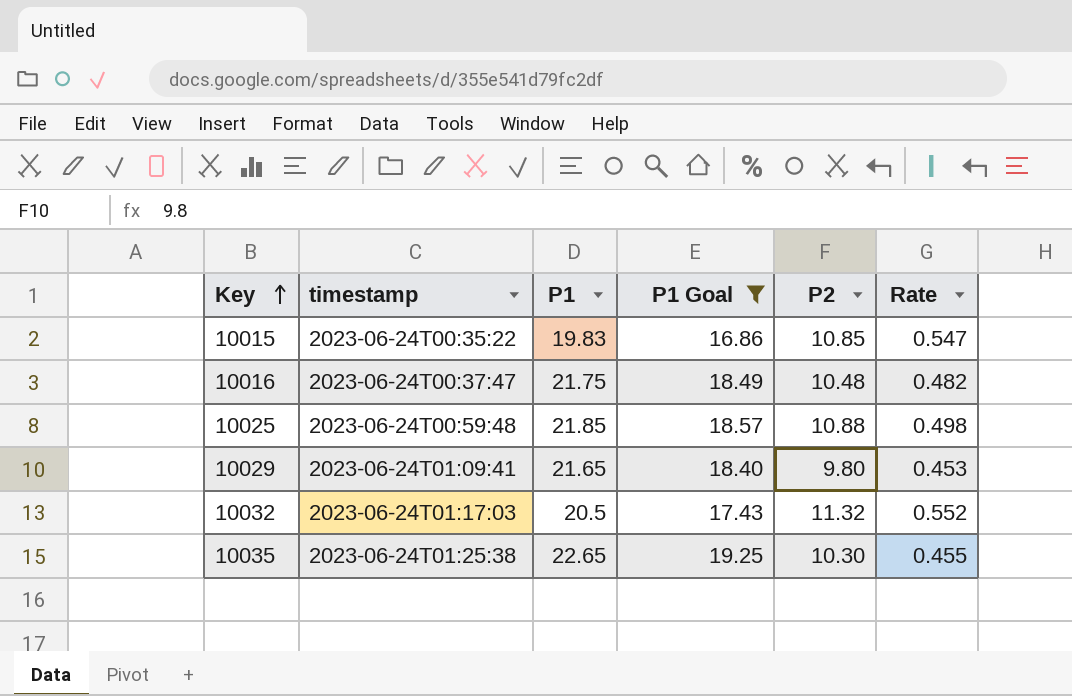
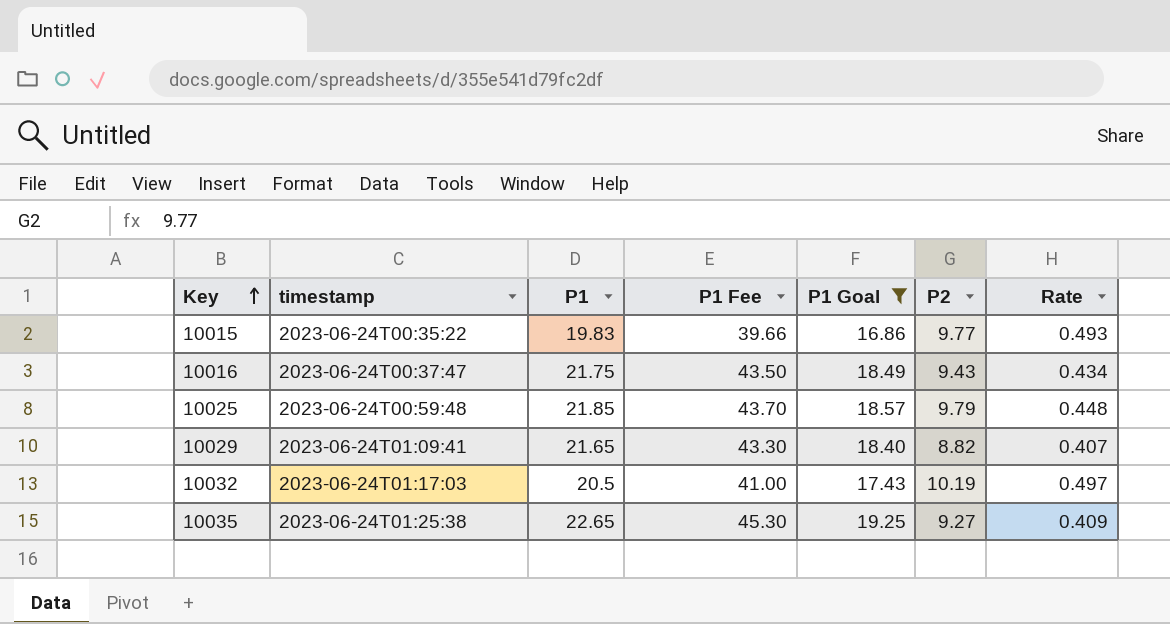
column P1 Fee | formula: none -> [P1] * 2
10015 | P2: 10.85 -> 9.77
10015 | Rate: 0.547 -> 0.493
10016 | P2: 10.48 -> 9.43
10016 | Rate: 0.482 -> 0.434
10025 | P2: 10.88 -> 9.79
10025 | Rate: 0.498 -> 0.448
10029 | P2: 9.80 -> 8.82
10029 | Rate: 0.453 -> 0.407
10032 | P2: 11.32 -> 10.19
10032 | Rate: 0.552 -> 0.497
10035 | P2: 10.30 -> 9.27
10035 | Rate: 0.455 -> 0.409

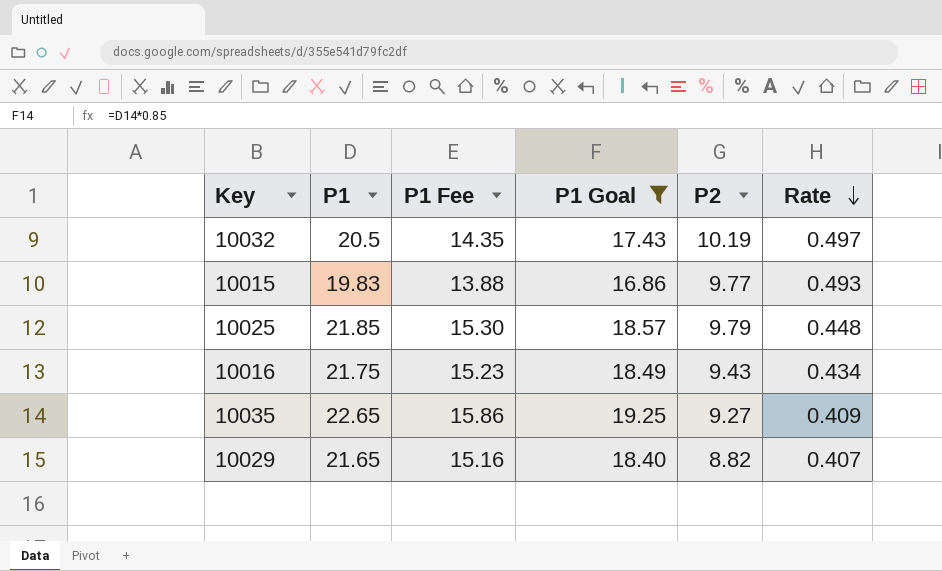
row order: Key ascending -> Rate descending
column timestamp | position: 2 -> none
column P1 Fee | formula: [P1] * 2 -> [P1] * 0.7

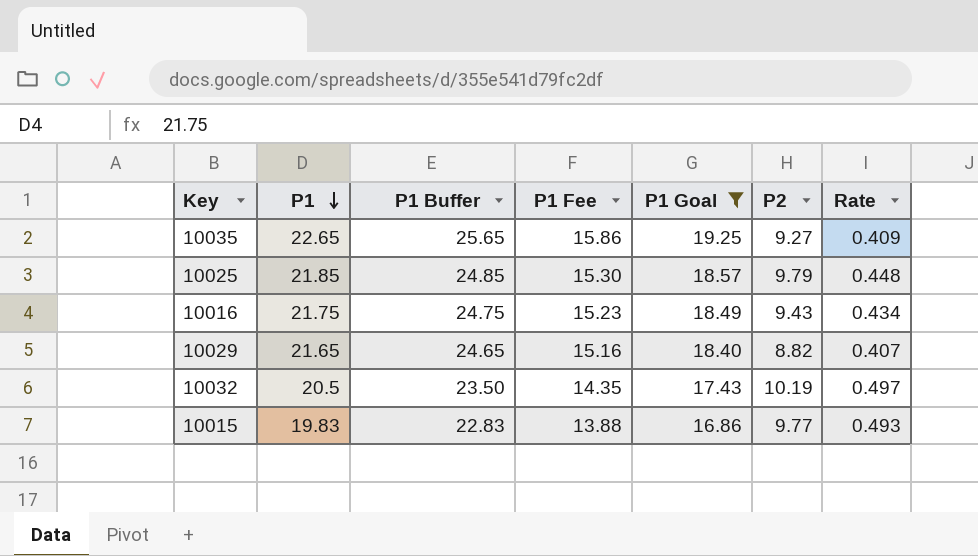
row order: Rate descending -> P1 descending
column P1 Buffer | formula: none -> [P1] + 3

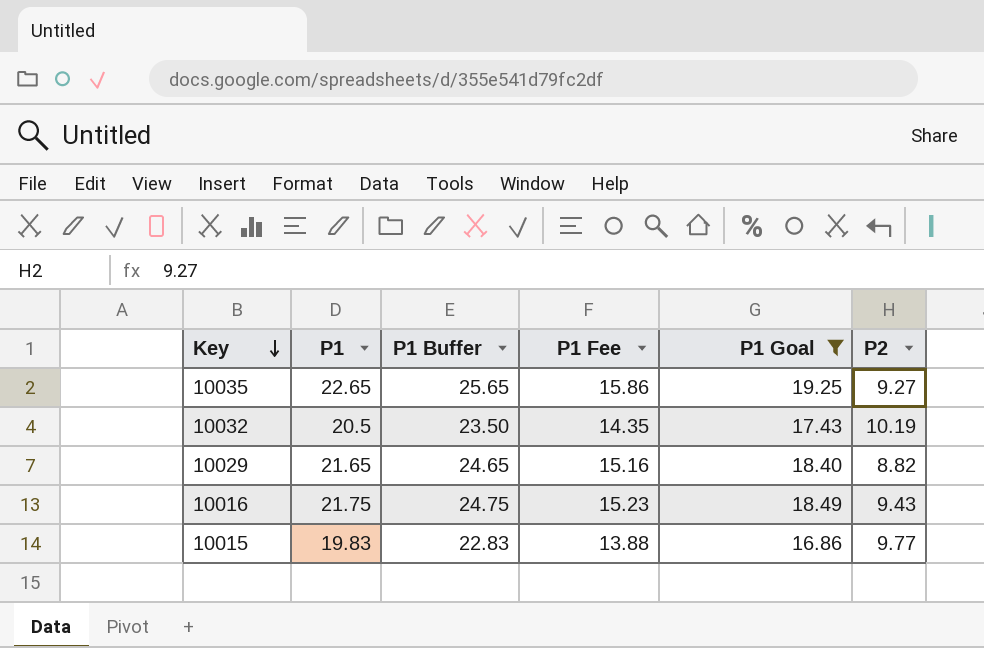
row order: P1 descending -> Key descending
column Rate | formula: [P2] / [P1] -> none
row 10025: 21.85 | 24.85 | 15.30 | 18.57 | 9.79 | 0.448 -> none

